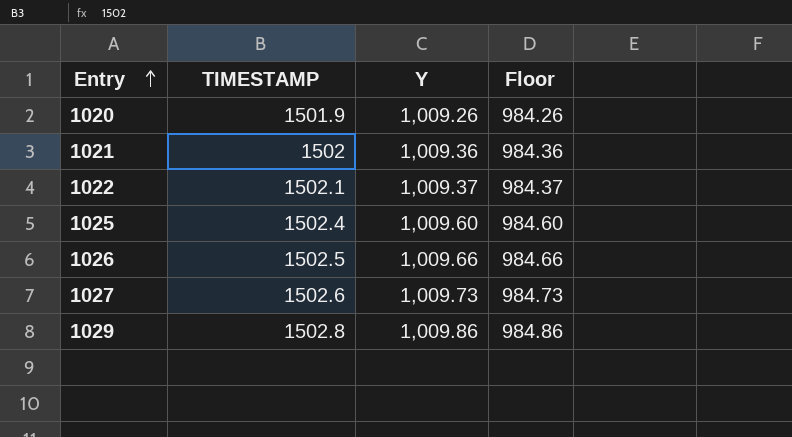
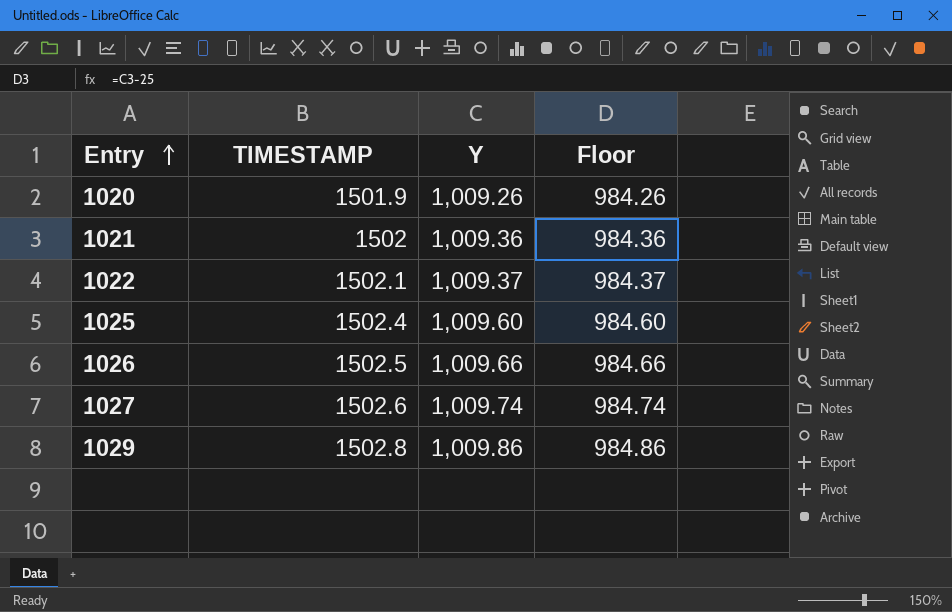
1027 | Y: 1,009.73 -> 1,009.74
1027 | Floor: 984.73 -> 984.74

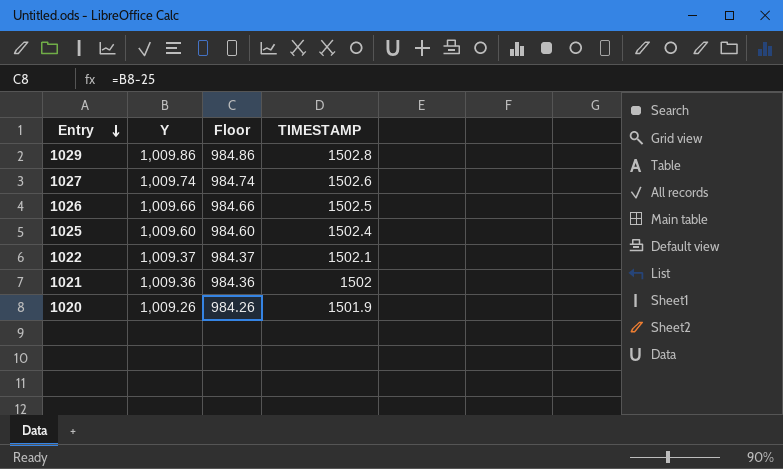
row order: Entry ascending -> Entry descending
column TIMESTAMP | position: 2 -> 4

